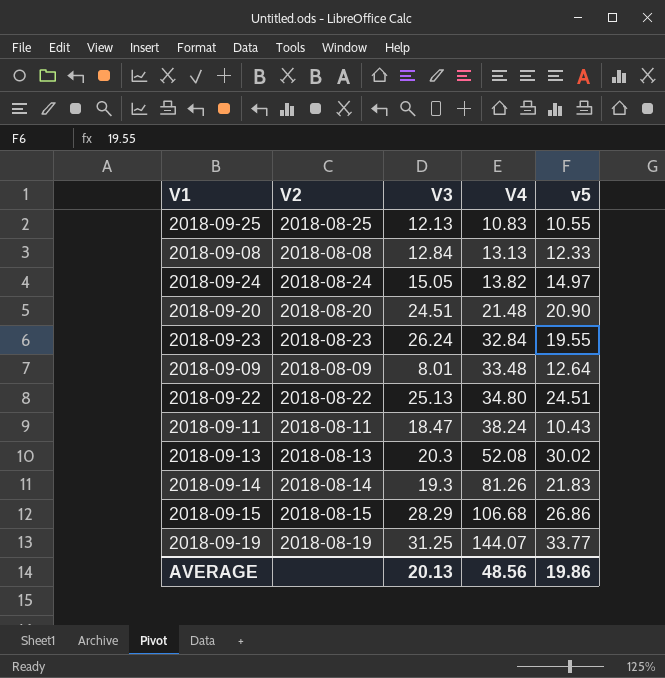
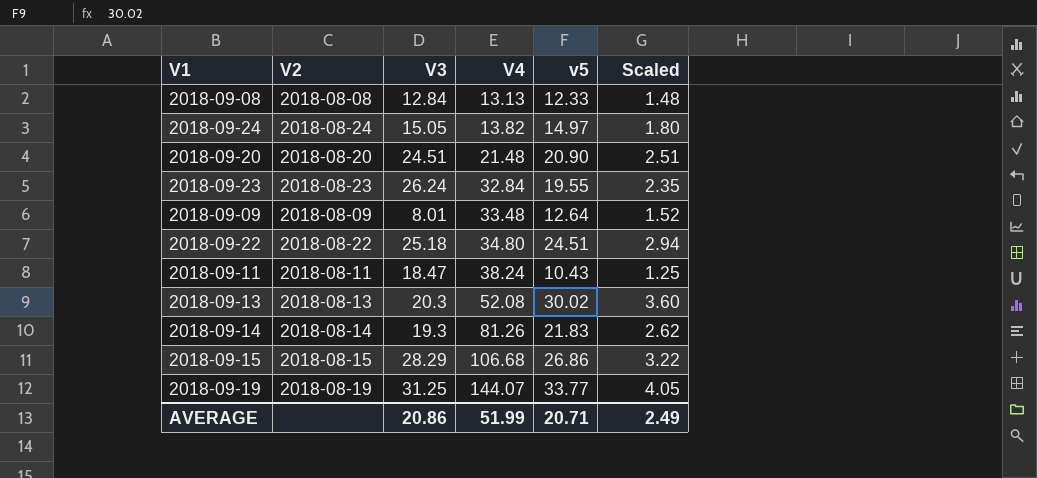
column Scaled | formula: none -> [v5] * 0.12
row 2018-09-25: 2018-08-25 | 12.13 | 10.83 | 10.55 -> none
2018-09-22 | V3: 25.13 -> 25.18
AVERAGE | V3: 20.13 -> 20.86
AVERAGE | V4: 48.56 -> 51.99
AVERAGE | v5: 19.86 -> 20.71

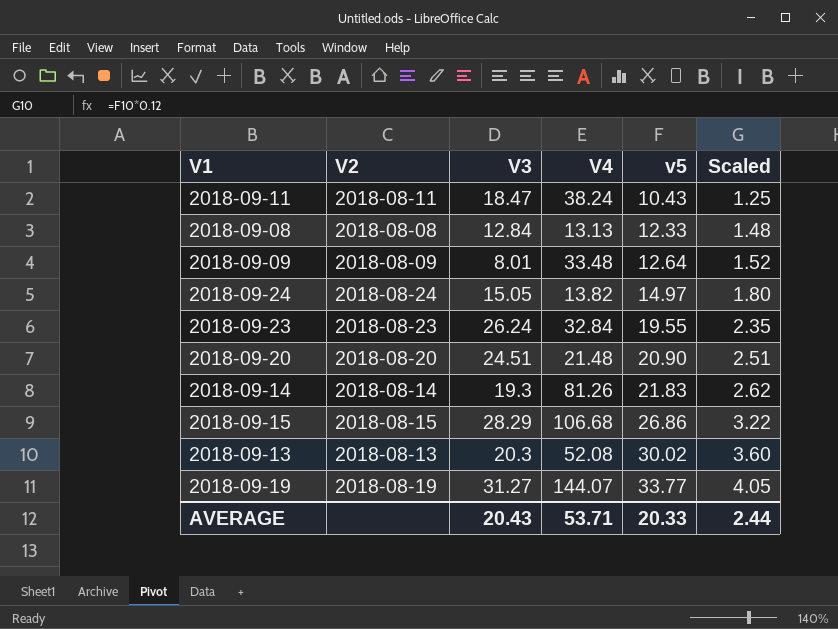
row order: V4 ascending -> v5 ascending
row 2018-09-22: 2018-08-22 | 25.18 | 34.80 | 24.51 | 2.94 -> none
2018-09-19 | V3: 31.25 -> 31.27
AVERAGE | V3: 20.86 -> 20.43
AVERAGE | V4: 51.99 -> 53.71
AVERAGE | v5: 20.71 -> 20.33
AVERAGE | Scaled: 2.49 -> 2.44

